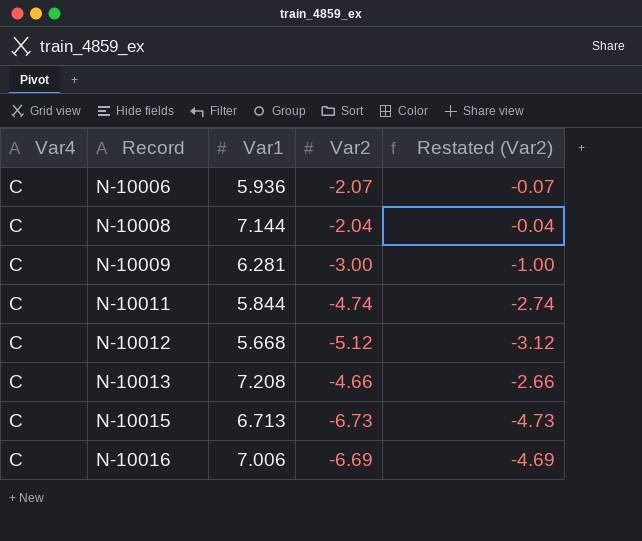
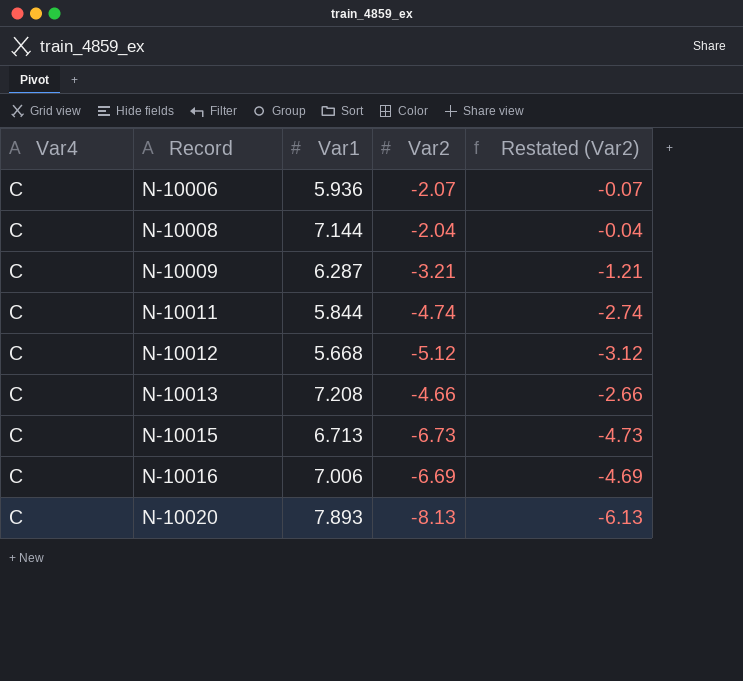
N-10009 | Var1: 6.281 -> 6.287
N-10009 | Var2: -3.00 -> -3.21
N-10009 | Restated (Var2): -1.00 -> -1.21
row N-10020: none -> C | 7.893 | -8.13 | -6.13

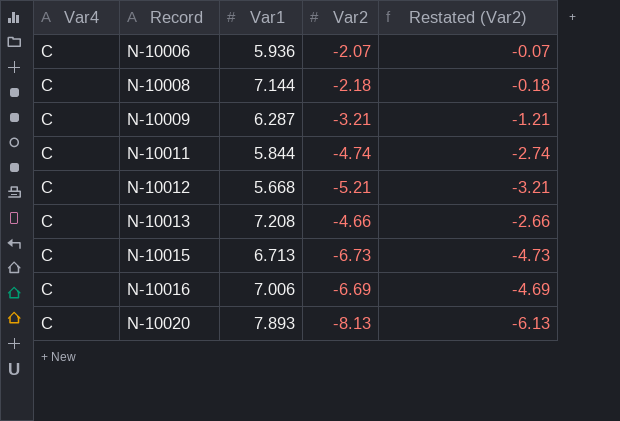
N-10008 | Var2: -2.04 -> -2.18
N-10008 | Restated (Var2): -0.04 -> -0.18
N-10012 | Var2: -5.12 -> -5.21
N-10012 | Restated (Var2): -3.12 -> -3.21

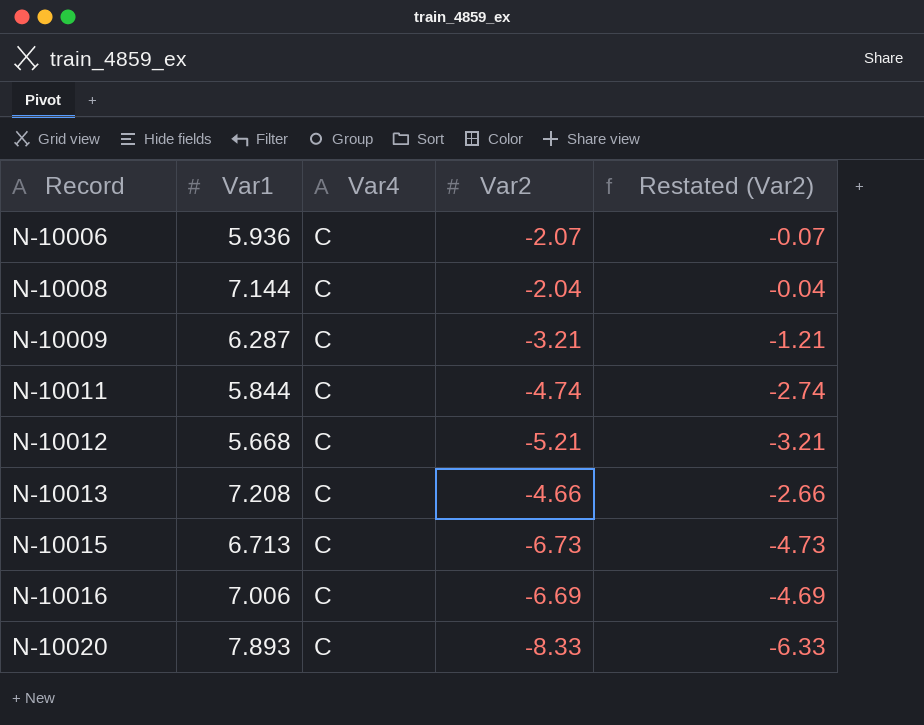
column Var4 | position: 1 -> 3
N-10008 | Var2: -2.18 -> -2.04
N-10008 | Restated (Var2): -0.18 -> -0.04
N-10020 | Var2: -8.13 -> -8.33
N-10020 | Restated (Var2): -6.13 -> -6.33

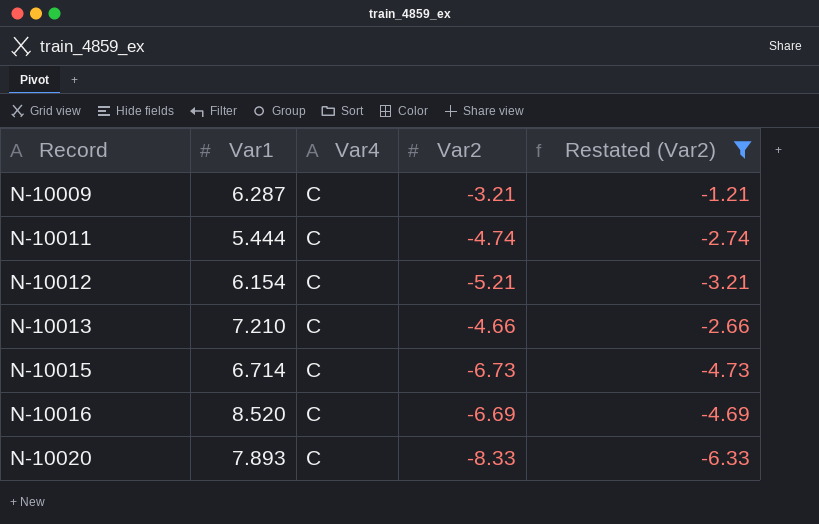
filter: none -> Restated (Var2) <= -1.21
N-10011 | Var1: 5.844 -> 5.444
N-10012 | Var1: 5.668 -> 6.154
N-10013 | Var1: 7.208 -> 7.210
N-10015 | Var1: 6.713 -> 6.714
N-10016 | Var1: 7.006 -> 8.520

